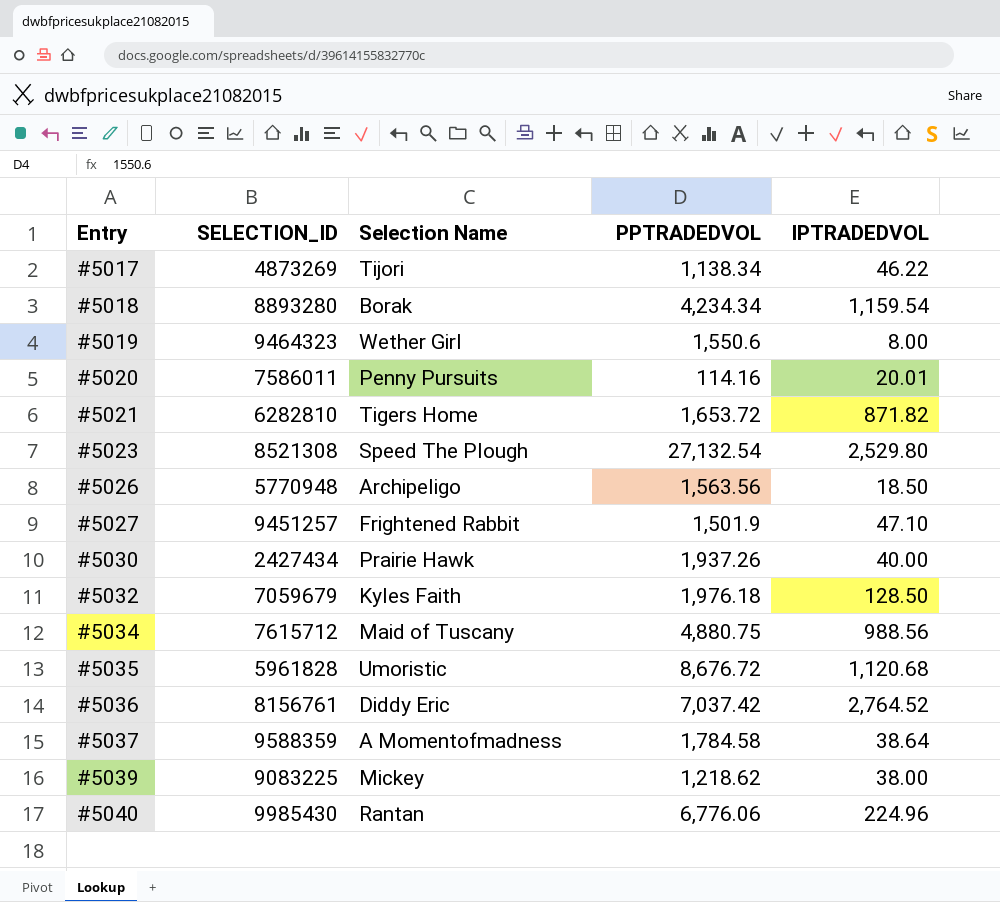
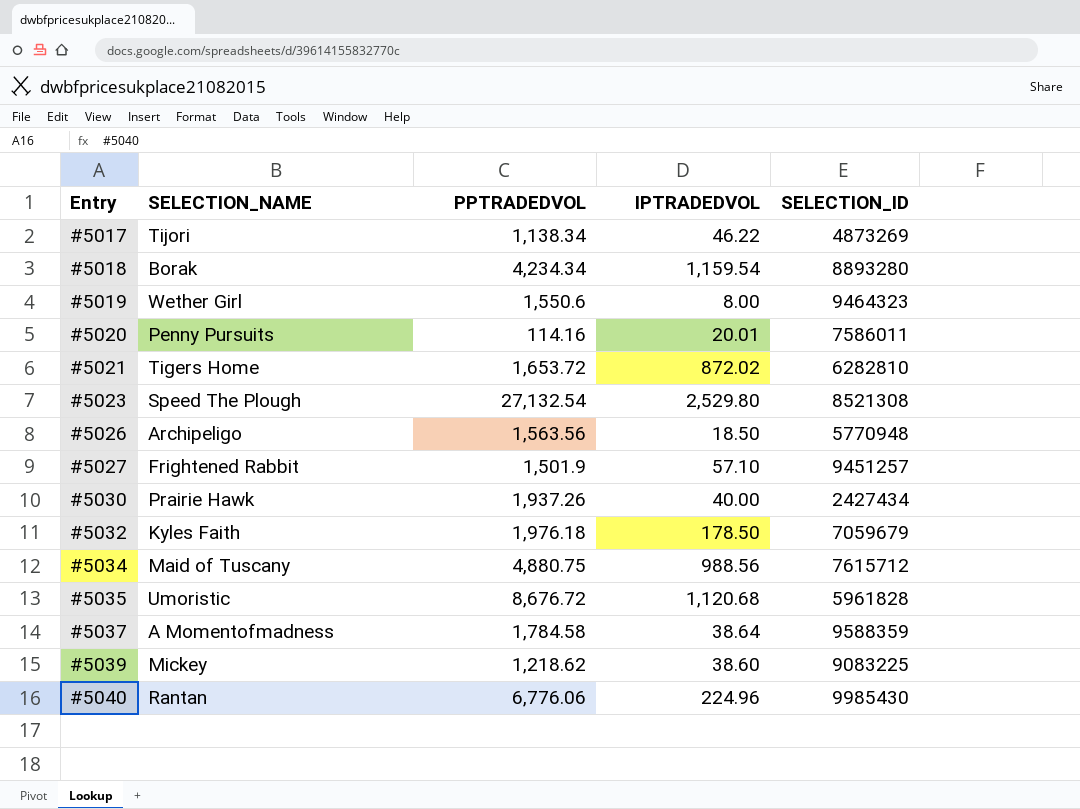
column name: Selection Name -> SELECTION_NAME
column SELECTION_ID | position: 2 -> 5
row #5036: 8156761 | Diddy Eric | 7,037.42 | 2,764.52 -> none
#5021 | IPTRADEDVOL: 871.82 -> 872.02
#5027 | IPTRADEDVOL: 47.10 -> 57.10
#5032 | IPTRADEDVOL: 128.50 -> 178.50
#5039 | IPTRADEDVOL: 38.00 -> 38.60

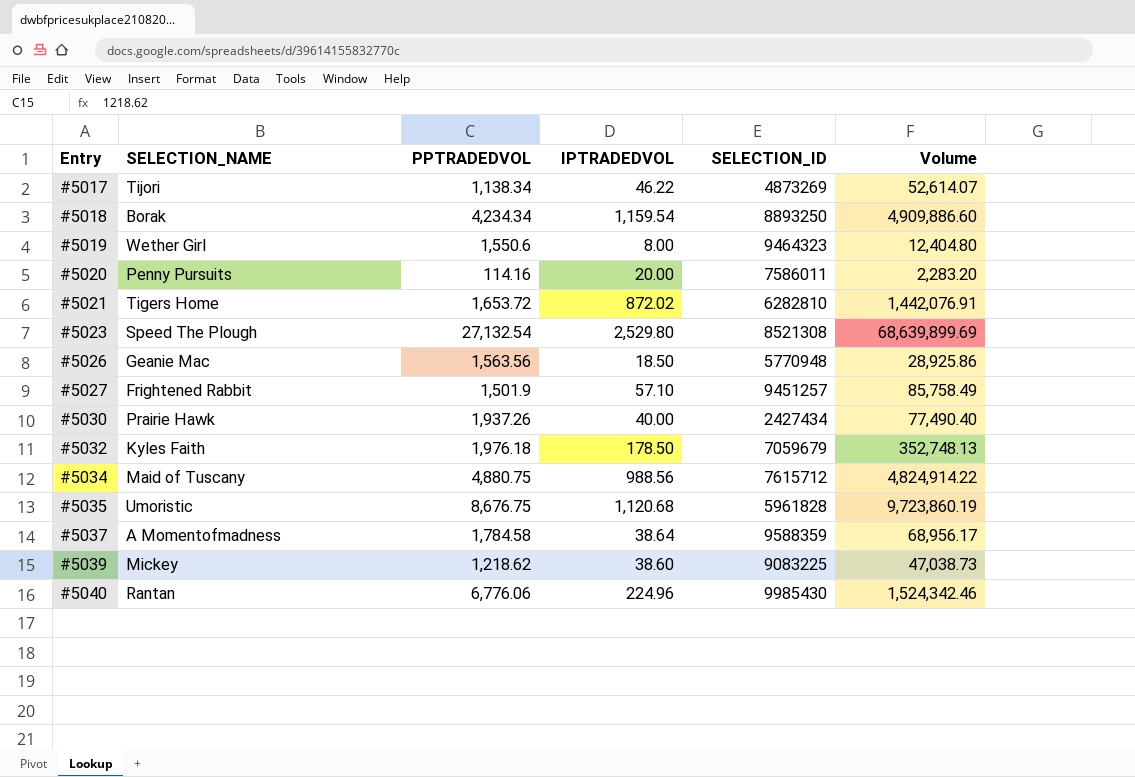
column Volume | formula: none -> [PPTRADEDVOL] * [IPTRADEDVOL]
#5018 | SELECTION_ID: 8893280 -> 8893250
#5020 | IPTRADEDVOL: 20.01 -> 20.00
#5026 | SELECTION_NAME: Archipeligo -> Geanie Mac
#5035 | PPTRADEDVOL: 8,676.72 -> 8,676.75

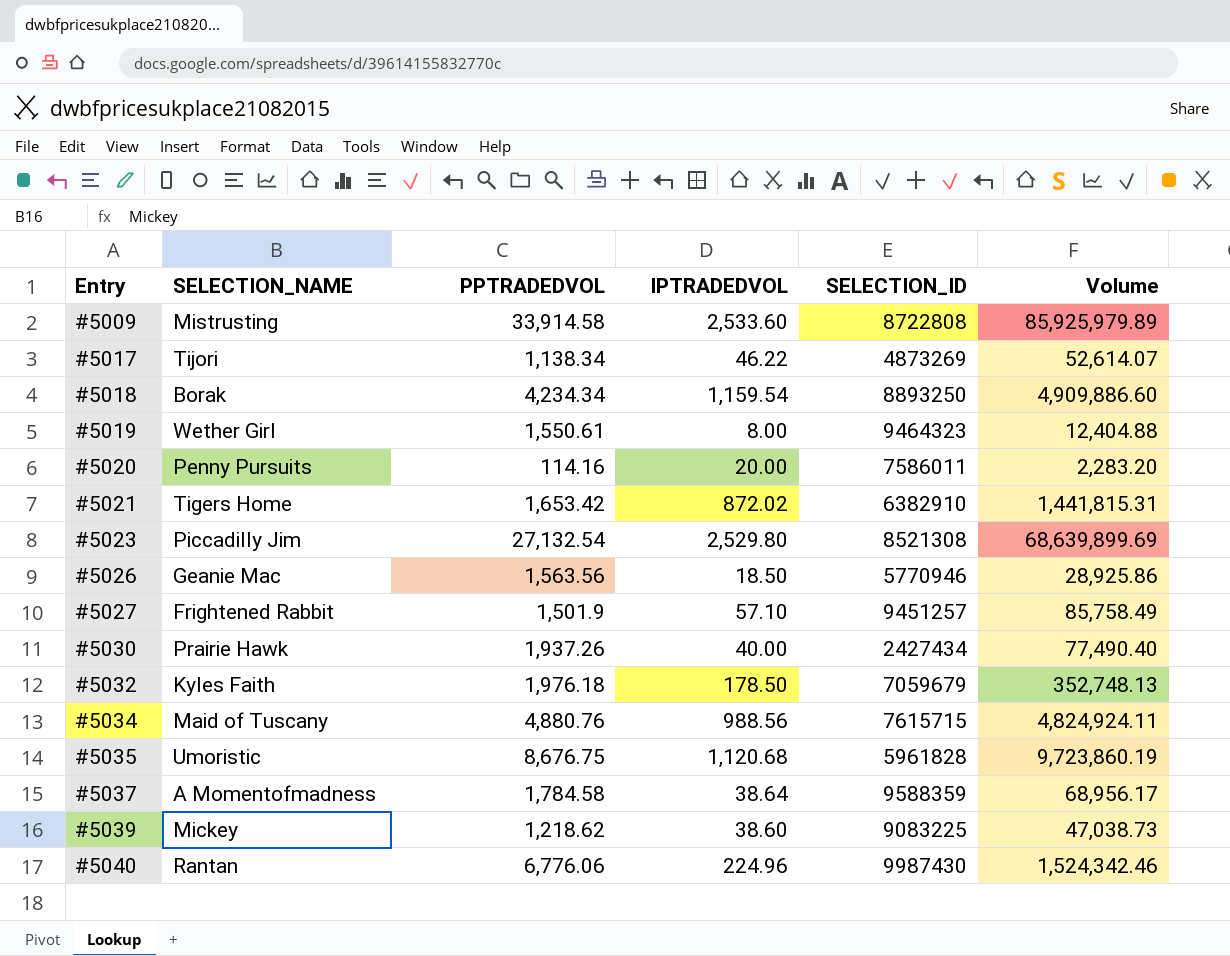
row #5009: none -> Mistrusting | 33,914.58 | 2,533.60 | 8722808 | 85,925,979.89
#5019 | PPTRADEDVOL: 1,550.6 -> 1,550.61
#5019 | Volume: 12,404.80 -> 12,404.88
#5021 | PPTRADEDVOL: 1,653.72 -> 1,653.42
#5021 | SELECTION_ID: 6282810 -> 6382910
#5021 | Volume: 1,442,076.91 -> 1,441,815.31
#5023 | SELECTION_NAME: Speed The Plough -> Piccadilly Jim
#5026 | SELECTION_ID: 5770948 -> 5770946
#5034 | PPTRADEDVOL: 4,880.75 -> 4,880.76
#5034 | SELECTION_ID: 7615712 -> 7615715
#5034 | Volume: 4,824,914.22 -> 4,824,924.11
#5040 | SELECTION_ID: 9985430 -> 9987430

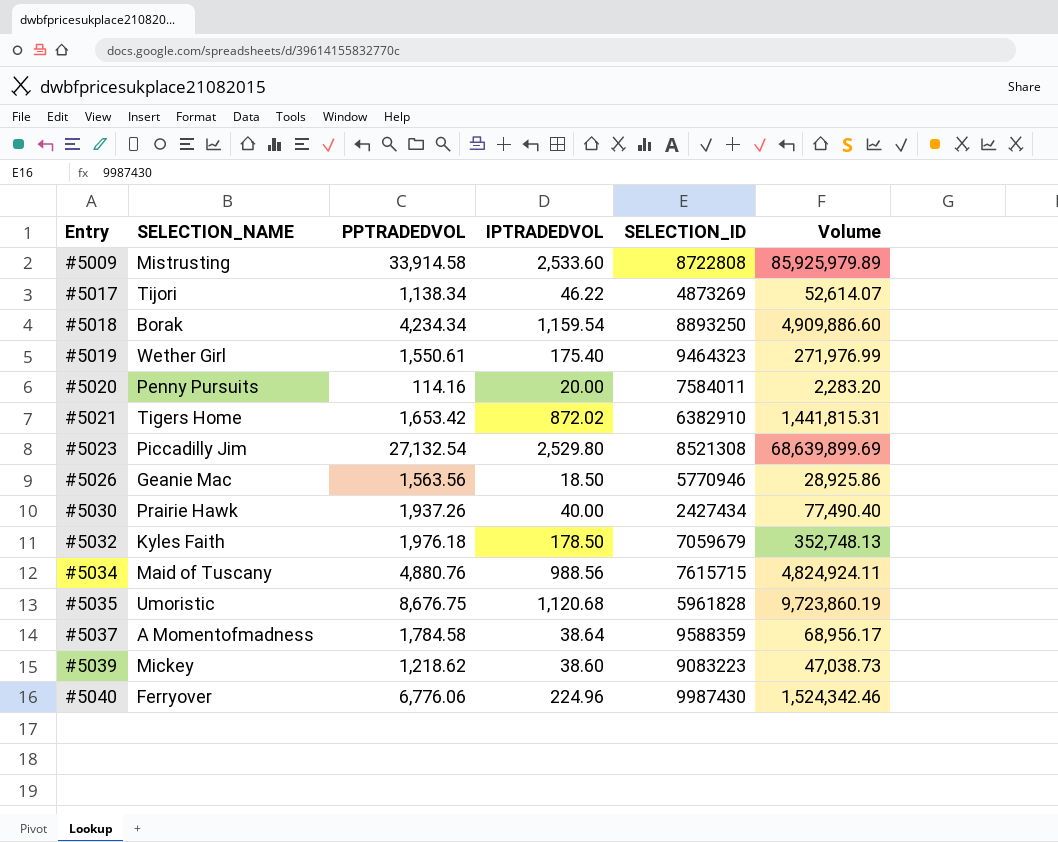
row #5027: Frightened Rabbit | 1,501.9 | 57.10 | 9451257 | 85,758.49 -> none
#5019 | IPTRADEDVOL: 8.00 -> 175.40
#5019 | Volume: 12,404.88 -> 271,976.99
#5020 | SELECTION_ID: 7586011 -> 7584011
#5039 | SELECTION_ID: 9083225 -> 9083223
#5040 | SELECTION_NAME: Rantan -> Ferryover

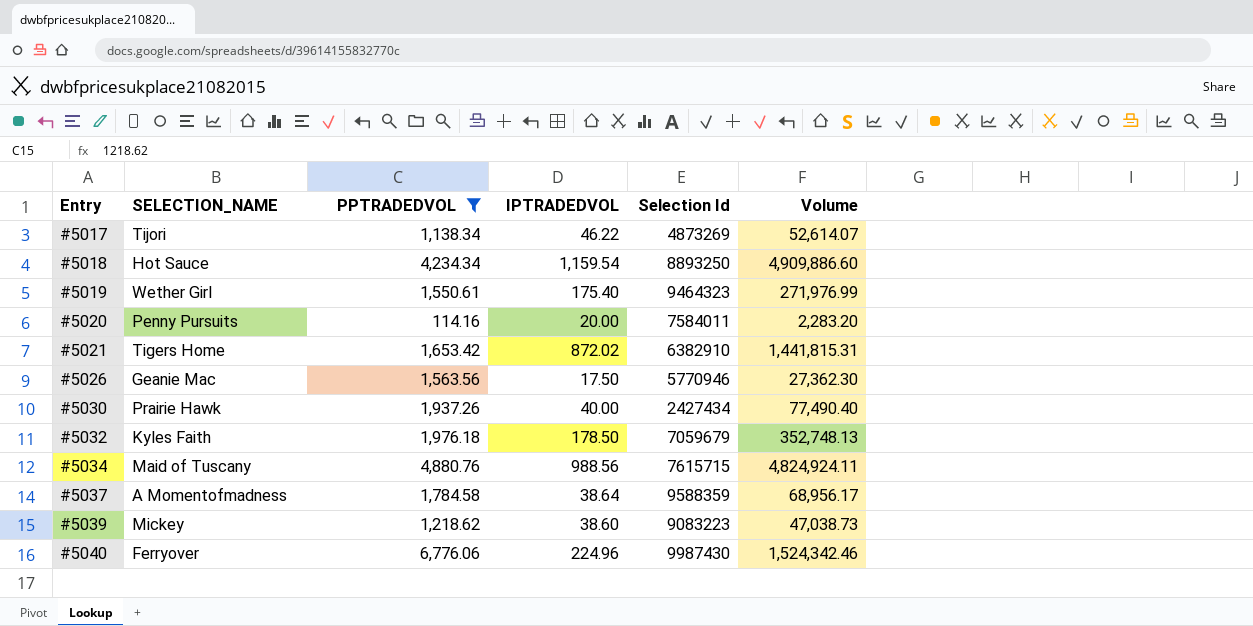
filter: none -> PPTRADEDVOL <= 6,776.06
column name: SELECTION_ID -> Selection Id
#5018 | SELECTION_NAME: Borak -> Hot Sauce
#5026 | IPTRADEDVOL: 18.50 -> 17.50
#5026 | Volume: 28,925.86 -> 27,362.30

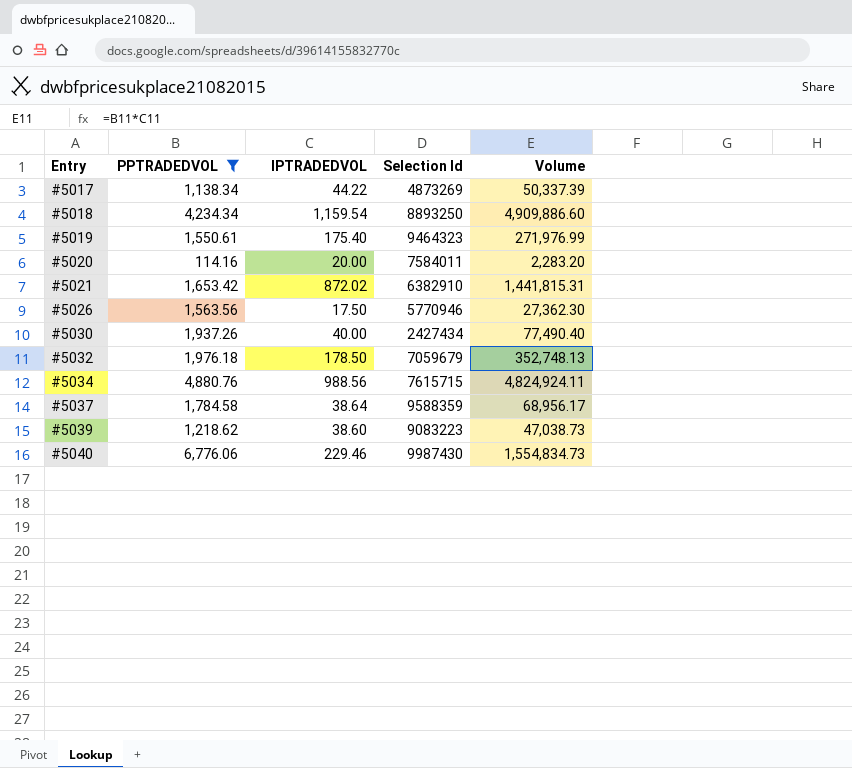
column SELECTION_NAME | position: 2 -> none
#5017 | IPTRADEDVOL: 46.22 -> 44.22
#5017 | Volume: 52,614.07 -> 50,337.39
#5040 | IPTRADEDVOL: 224.96 -> 229.46
#5040 | Volume: 1,524,342.46 -> 1,554,834.73

